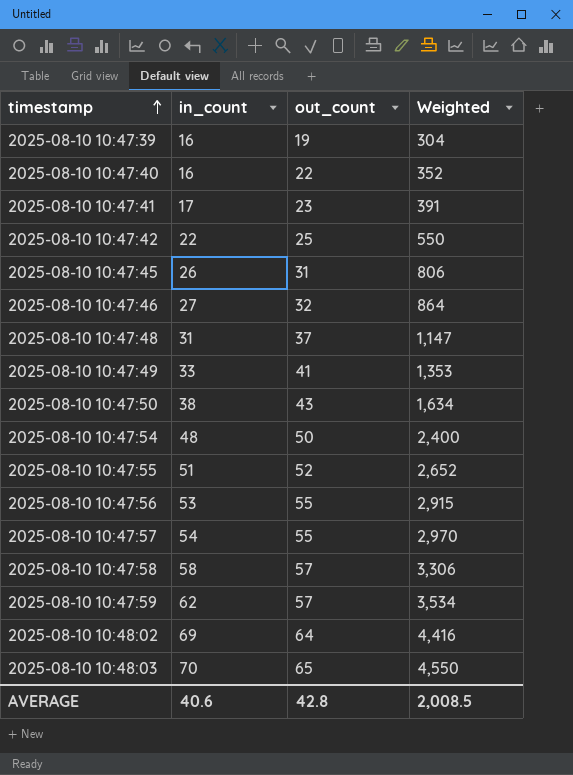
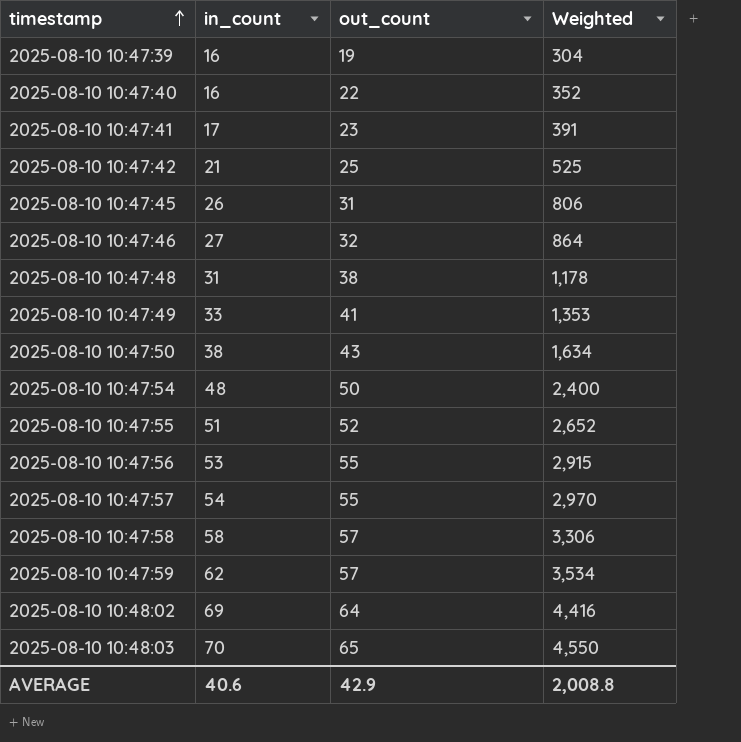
2025-08-10 10:47:42 | in_count: 22 -> 21
2025-08-10 10:47:42 | Weighted: 550 -> 525
2025-08-10 10:47:48 | out_count: 37 -> 38
2025-08-10 10:47:48 | Weighted: 1,147 -> 1,178
AVERAGE | out_count: 42.8 -> 42.9
AVERAGE | Weighted: 2,008.5 -> 2,008.8

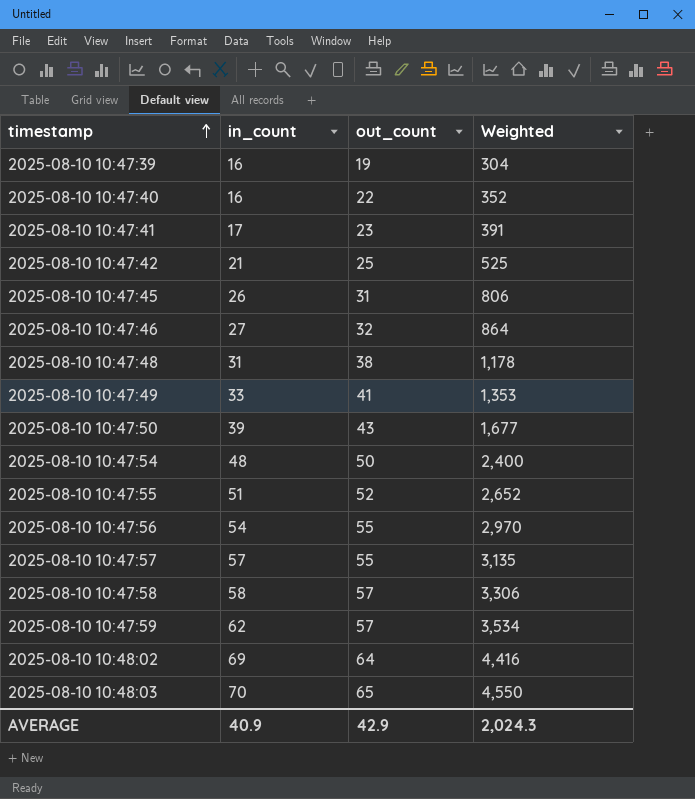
2025-08-10 10:47:50 | in_count: 38 -> 39
2025-08-10 10:47:50 | Weighted: 1,634 -> 1,677
2025-08-10 10:47:56 | in_count: 53 -> 54
2025-08-10 10:47:56 | Weighted: 2,915 -> 2,970
2025-08-10 10:47:57 | in_count: 54 -> 57
2025-08-10 10:47:57 | Weighted: 2,970 -> 3,135
AVERAGE | in_count: 40.6 -> 40.9
AVERAGE | Weighted: 2,008.8 -> 2,024.3

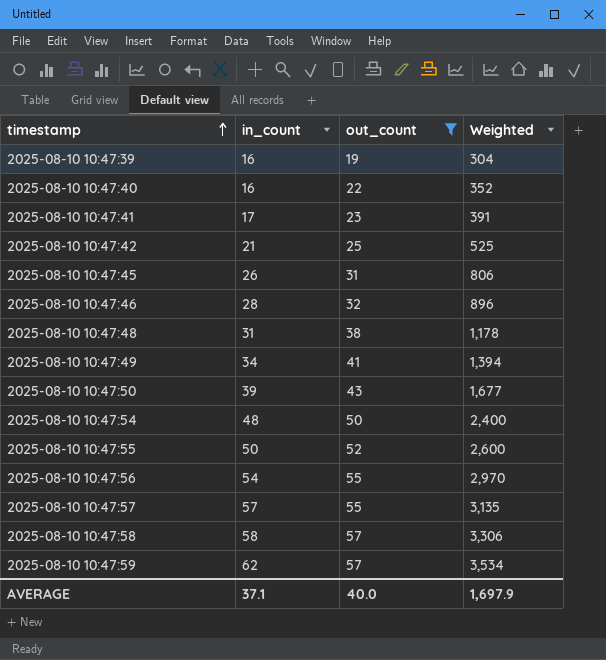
filter: none -> out_count <= 57
2025-08-10 10:47:46 | in_count: 27 -> 28
2025-08-10 10:47:46 | Weighted: 864 -> 896
2025-08-10 10:47:49 | in_count: 33 -> 34
2025-08-10 10:47:49 | Weighted: 1,353 -> 1,394
2025-08-10 10:47:55 | in_count: 51 -> 50
2025-08-10 10:47:55 | Weighted: 2,652 -> 2,600
AVERAGE | in_count: 40.9 -> 37.1
AVERAGE | out_count: 42.9 -> 40.0
AVERAGE | Weighted: 2,024.3 -> 1,697.9

